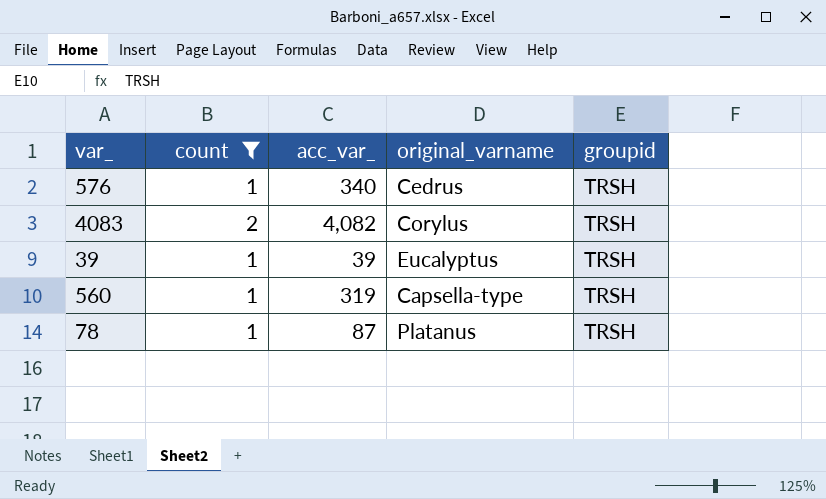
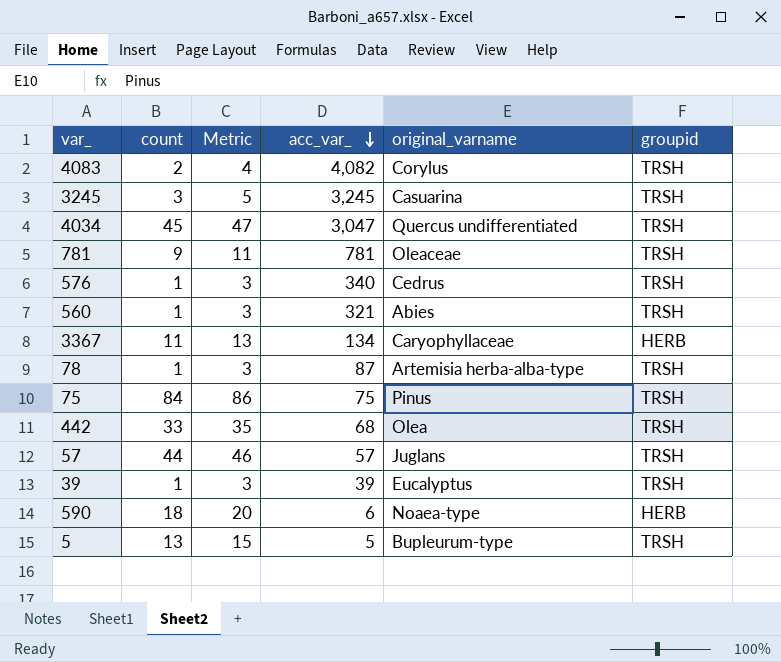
filter: count <= 2 -> none
row order: none -> acc_var_ descending
column Metric | formula: none -> [count] + 2
560 | acc_var_: 319 -> 321
560 | original_varname: Capsella-type -> Abies
78 | original_varname: Platanus -> Artemisia herba-alba-type

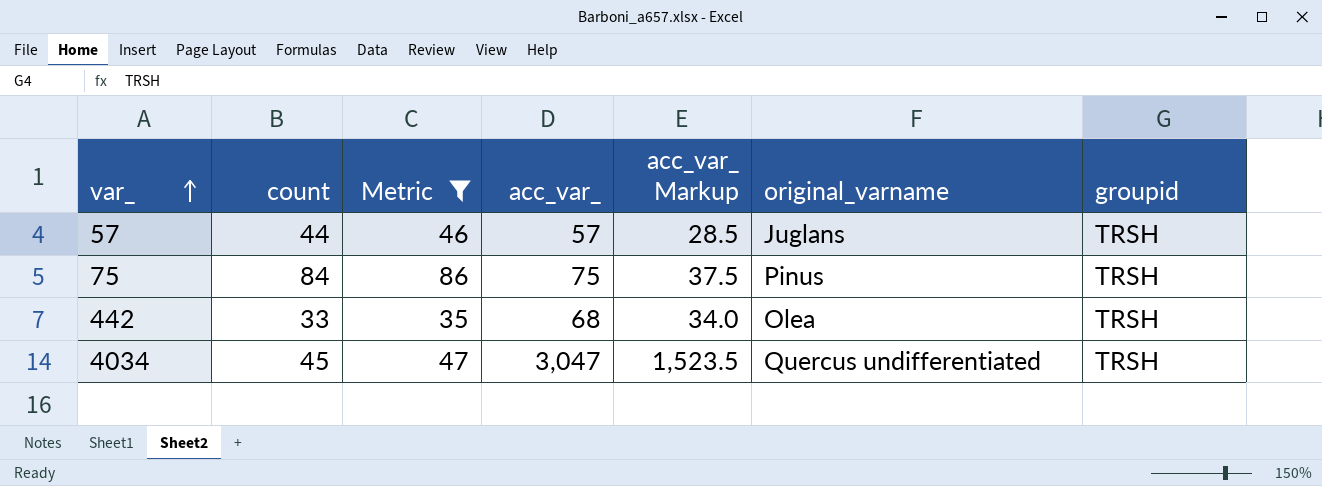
filter: none -> Metric >= 35
row order: acc_var_ descending -> var_ ascending
column acc_var_ Markup | formula: none -> [acc_var_] * 0.5

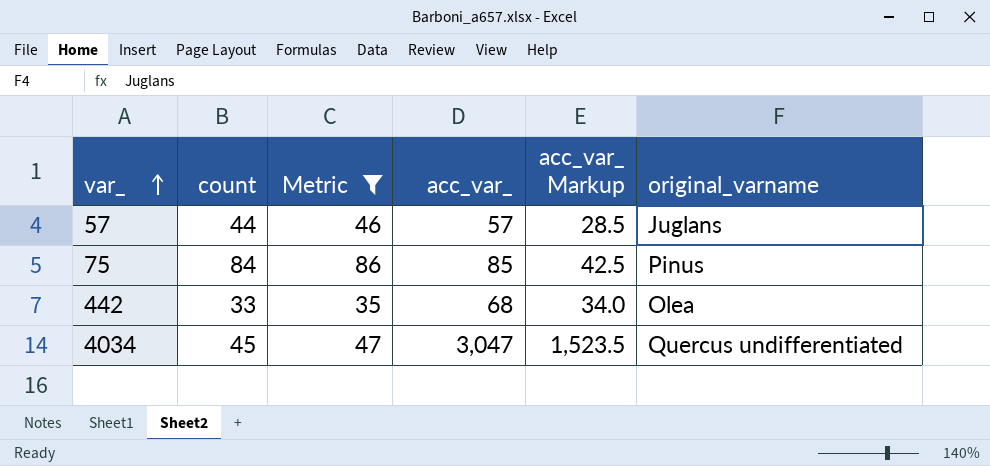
column groupid | position: 7 -> none
75 | acc_var_: 75 -> 85
75 | acc_var_ Markup: 37.5 -> 42.5

